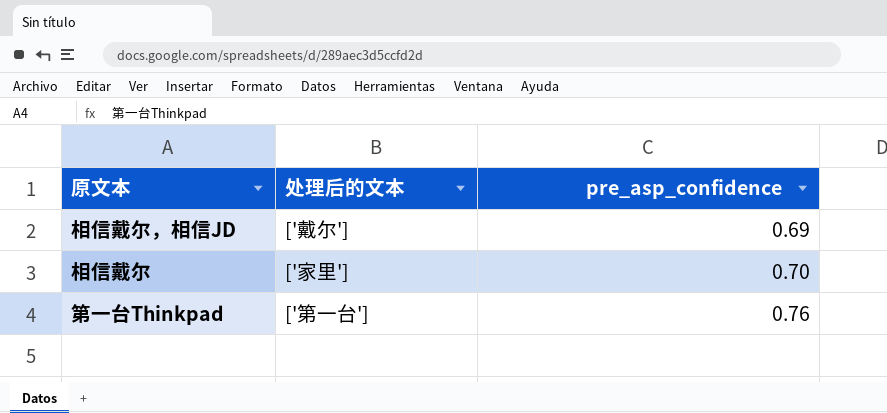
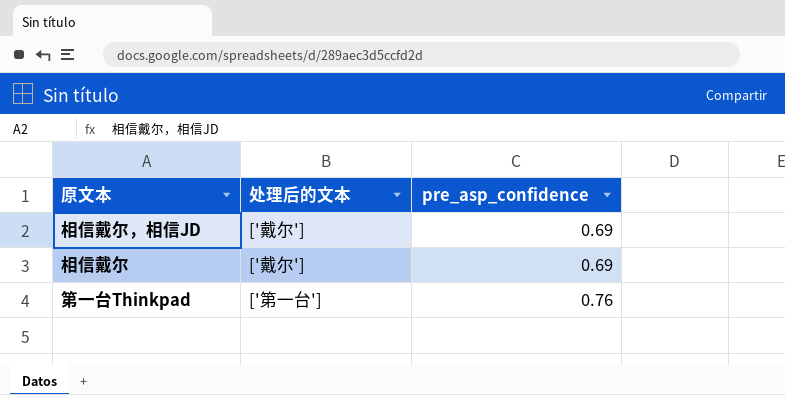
相信戴尔 | 处理后的文本: ['家里'] -> ['戴尔']
相信戴尔 | pre_asp_confidence: 0.70 -> 0.69

